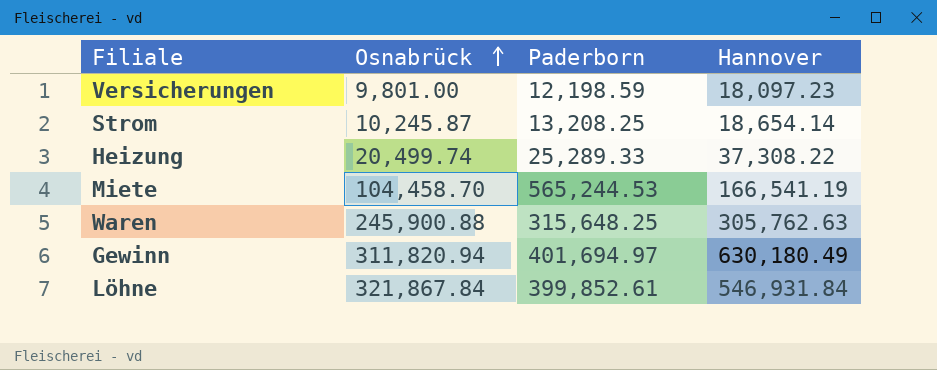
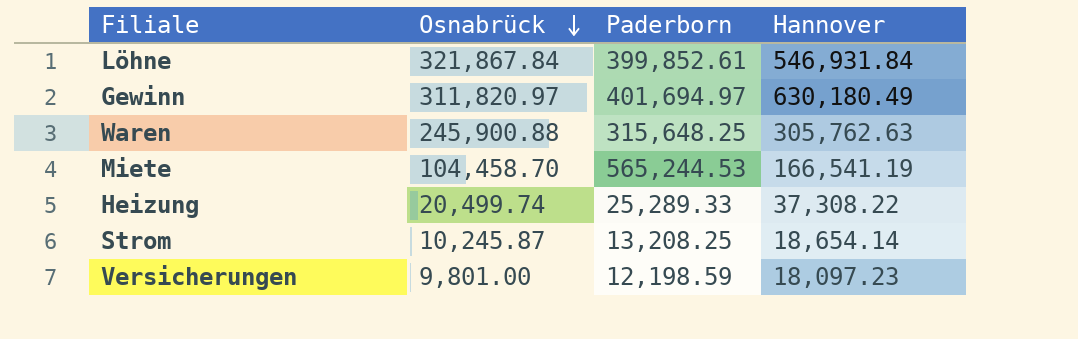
row order: Osnabrück ascending -> Osnabrück descending
Gewinn | Osnabrück: 311,820.94 -> 311,820.97

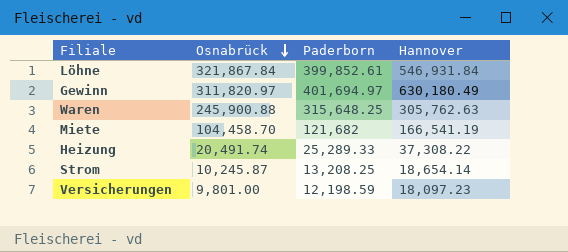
Miete | Paderborn: 565,244.53 -> 121,682
Heizung | Osnabrück: 20,499.74 -> 20,491.74

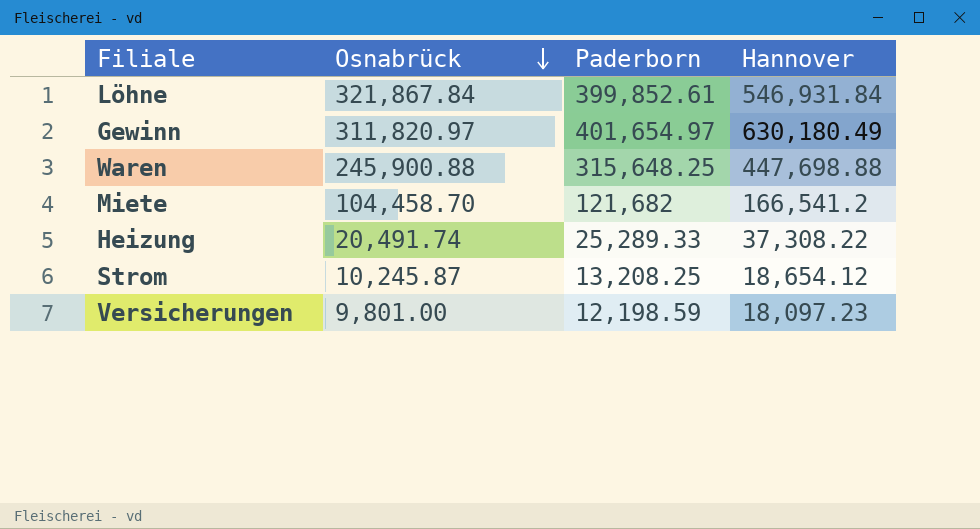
Gewinn | Paderborn: 401,694.97 -> 401,654.97
Waren | Hannover: 305,762.63 -> 447,698.88
Miete | Hannover: 166,541.19 -> 166,541.2
Strom | Hannover: 18,654.14 -> 18,654.12

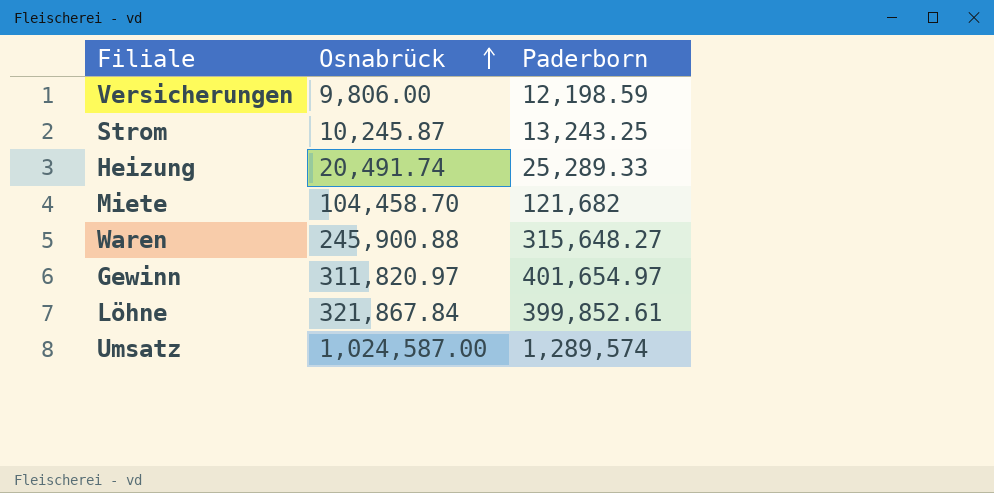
row order: Osnabrück descending -> Osnabrück ascending
column Hannover | position: 4 -> none
Versicherungen | Osnabrück: 9,801.00 -> 9,806.00
Strom | Paderborn: 13,208.25 -> 13,243.25
Waren | Paderborn: 315,648.25 -> 315,648.27
row Umsatz: none -> 1,024,587.00 | 1,289,574

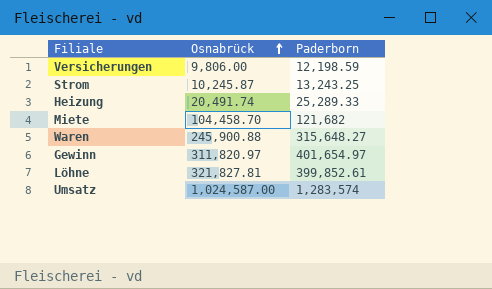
Löhne | Osnabrück: 321,867.84 -> 321,827.81
Umsatz | Paderborn: 1,289,574 -> 1,283,574

